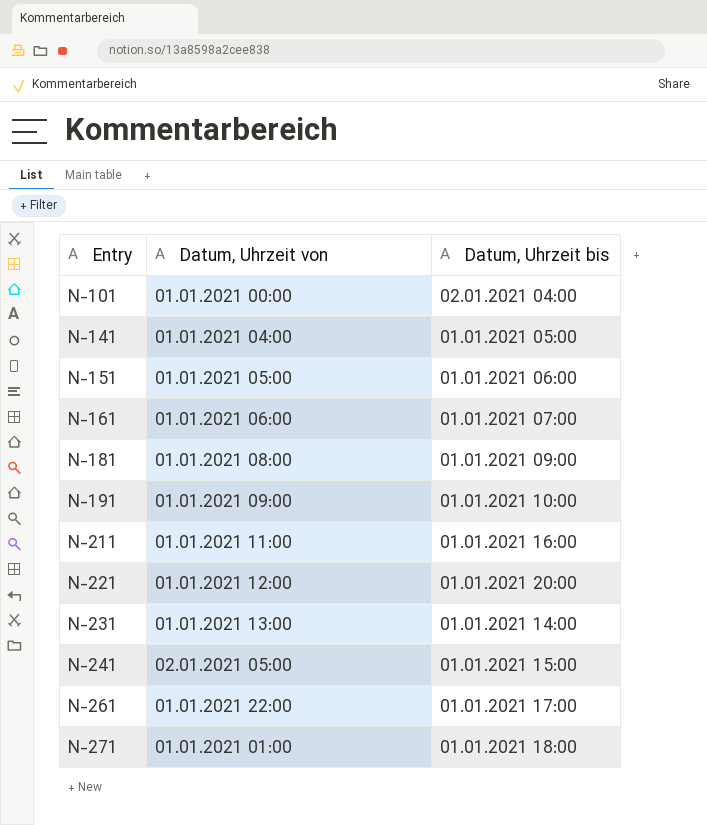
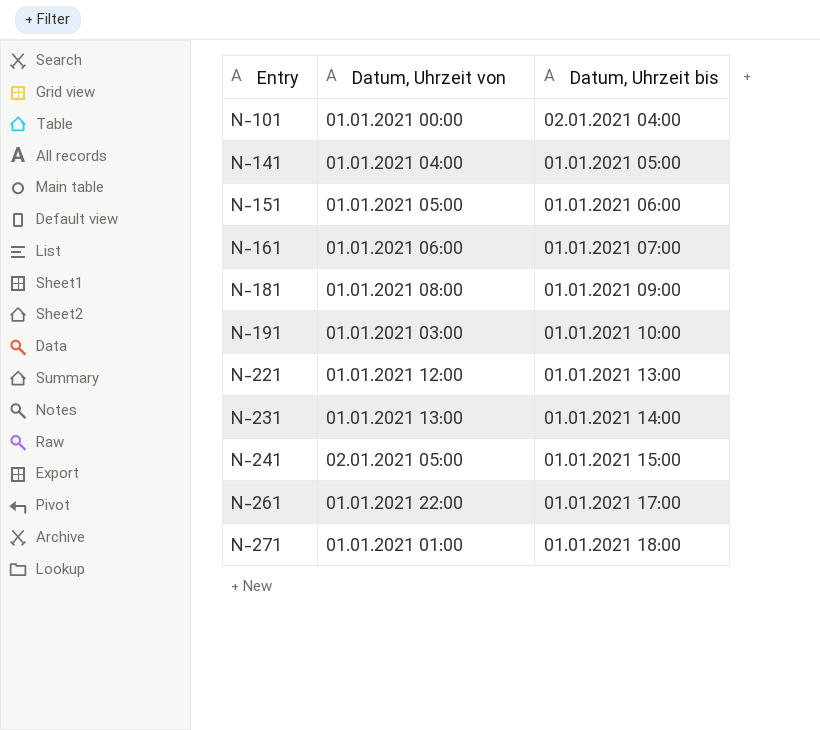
row N-211: 01.01.2021 11:00 | 01.01.2021 16:00 -> none
N-191 | Datum, Uhrzeit von: 01.01.2021 09:00 -> 01.01.2021 03:00
N-221 | Datum, Uhrzeit bis: 01.01.2021 20:00 -> 01.01.2021 13:00

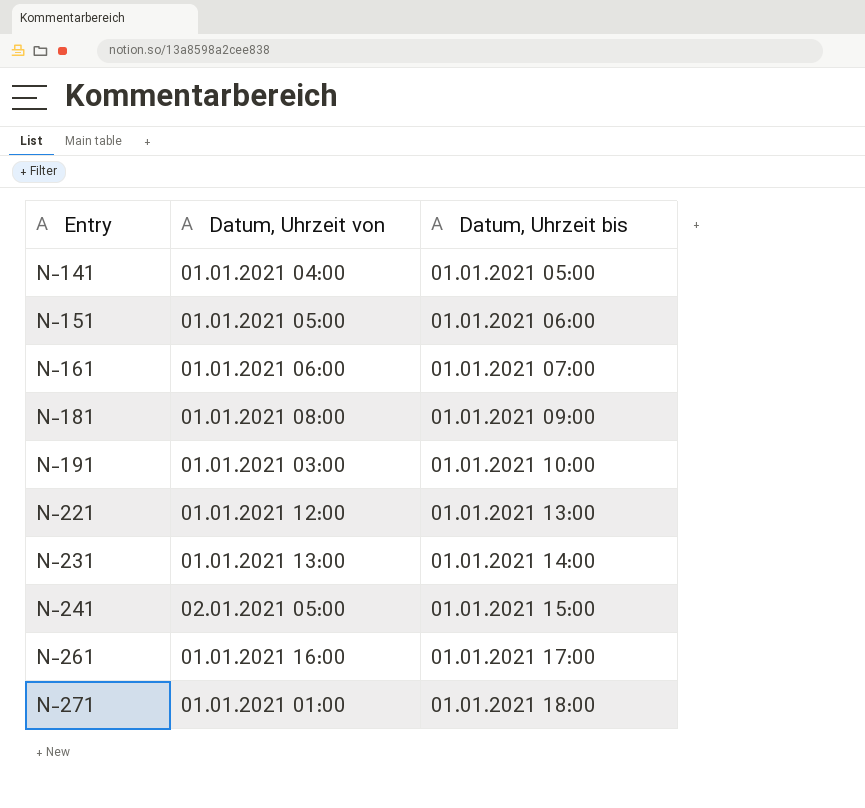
row N-101: 01.01.2021 00:00 | 02.01.2021 04:00 -> none
N-261 | Datum, Uhrzeit von: 01.01.2021 22:00 -> 01.01.2021 16:00

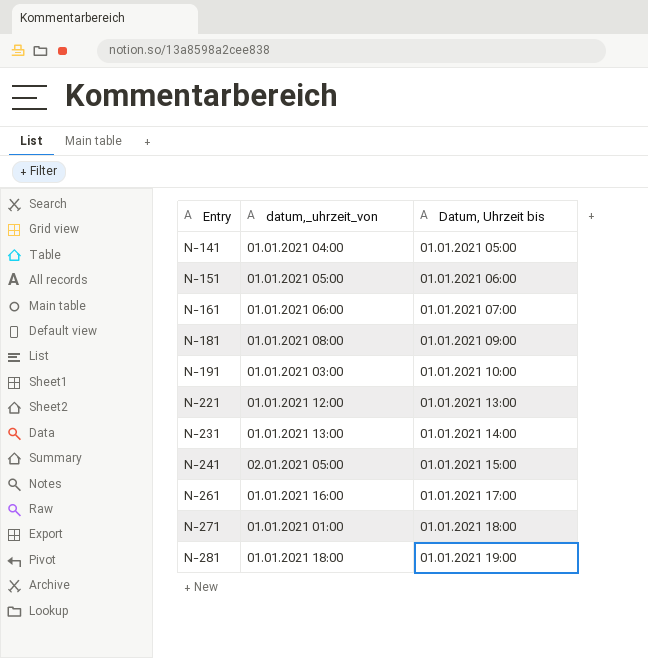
column name: Datum, Uhrzeit von -> datum,_uhrzeit_von
row N-281: none -> 01.01.2021 18:00 | 01.01.2021 19:00

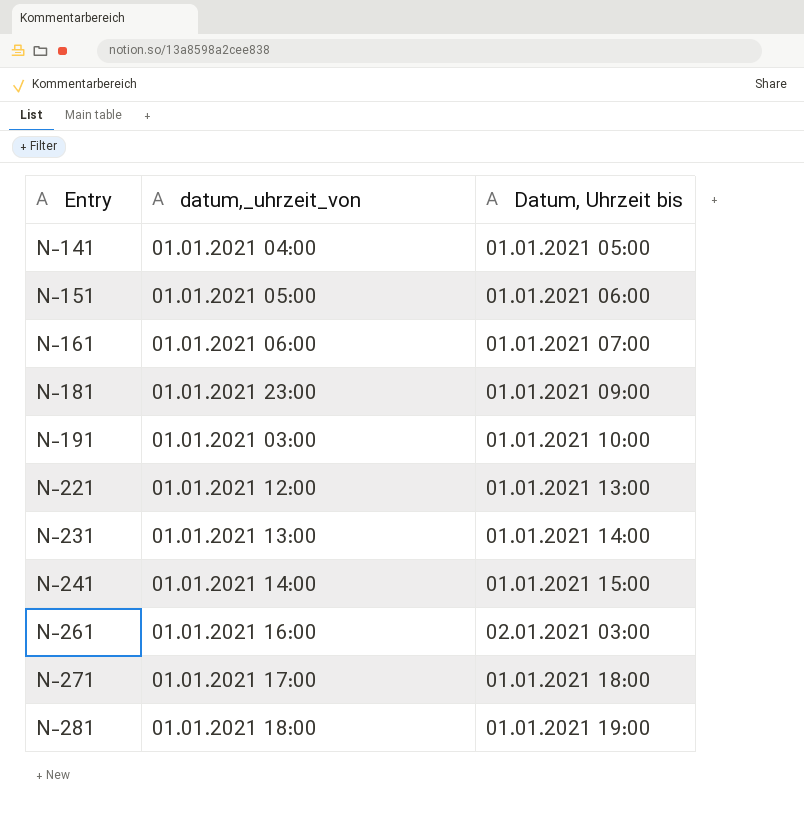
N-181 | datum,_uhrzeit_von: 01.01.2021 08:00 -> 01.01.2021 23:00
N-241 | datum,_uhrzeit_von: 02.01.2021 05:00 -> 01.01.2021 14:00
N-261 | Datum, Uhrzeit bis: 01.01.2021 17:00 -> 02.01.2021 03:00
N-271 | datum,_uhrzeit_von: 01.01.2021 01:00 -> 01.01.2021 17:00

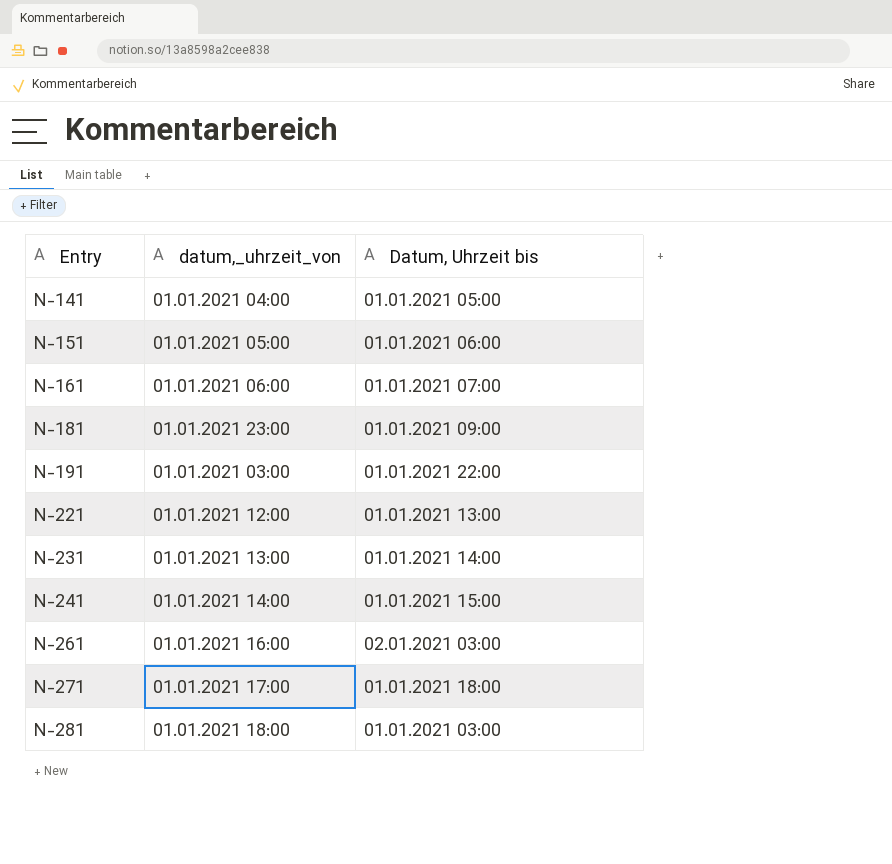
N-191 | Datum, Uhrzeit bis: 01.01.2021 10:00 -> 01.01.2021 22:00
N-281 | Datum, Uhrzeit bis: 01.01.2021 19:00 -> 01.01.2021 03:00

